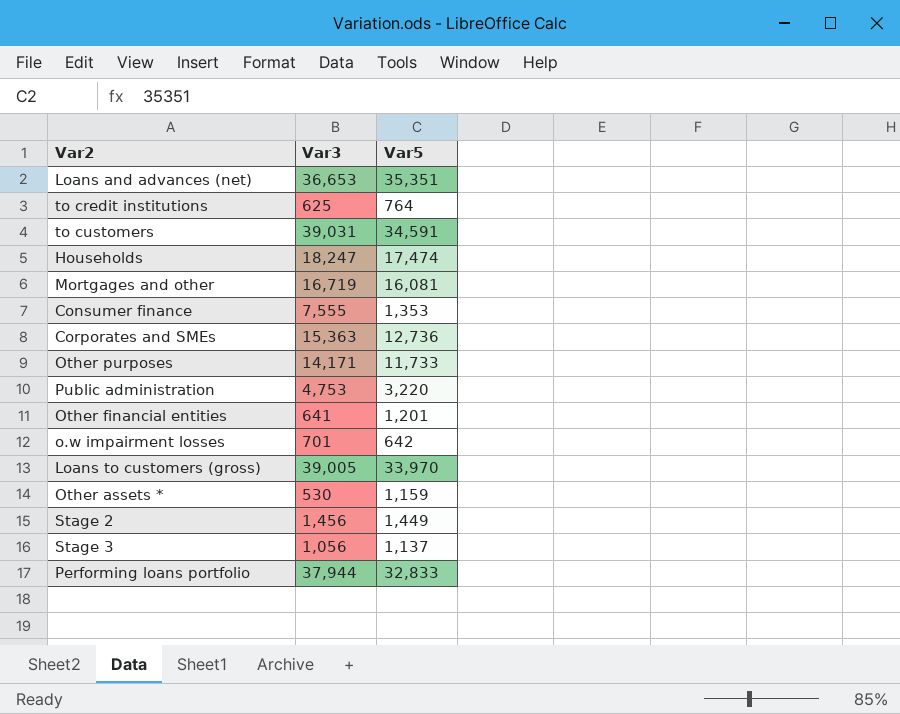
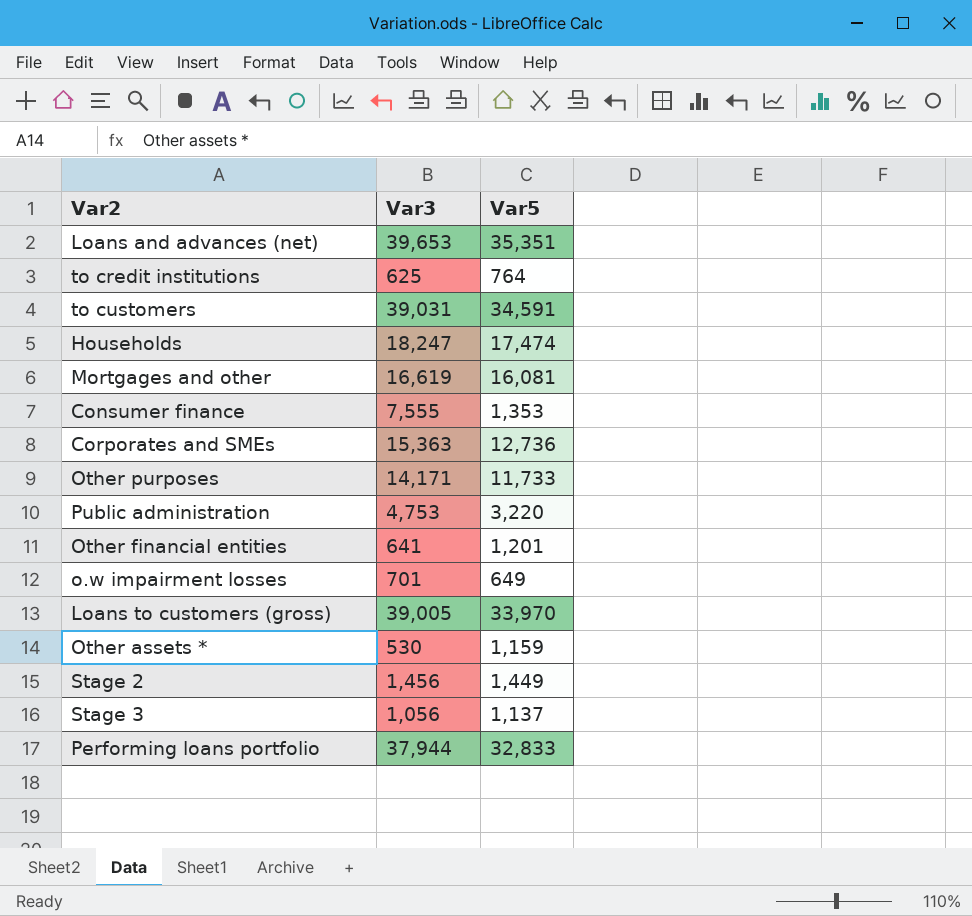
Loans and advances (net) | Var3: 36,653 -> 39,653
Mortgages and other | Var3: 16,719 -> 16,619
o.w impairment losses | Var5: 642 -> 649

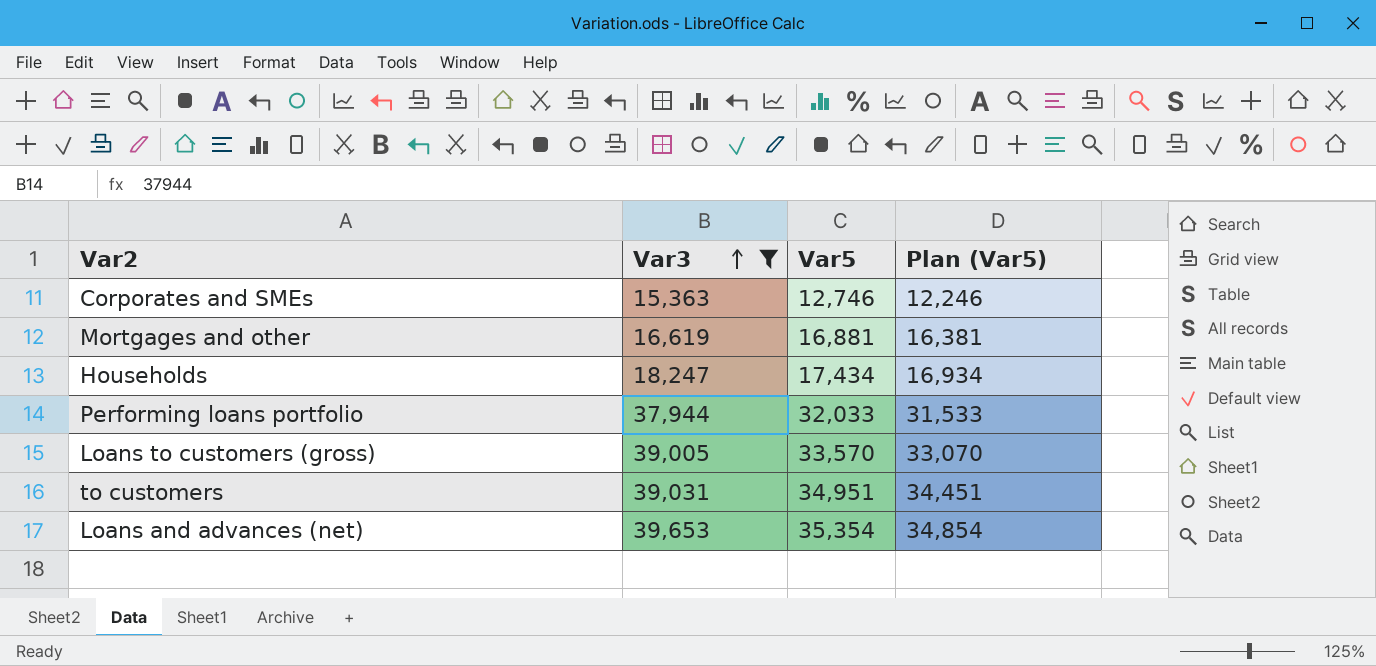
filter: none -> Var3 >= 15,363
row order: none -> Var3 ascending
column Plan (Var5) | formula: none -> [Var5] - 500
Corporates and SMEs | Var5: 12,736 -> 12,746
Mortgages and other | Var5: 16,081 -> 16,881
Households | Var5: 17,474 -> 17,434
Performing loans portfolio | Var5: 32,833 -> 32,033
Loans to customers (gross) | Var5: 33,970 -> 33,570
to customers | Var5: 34,591 -> 34,951
Loans and advances (net) | Var5: 35,351 -> 35,354

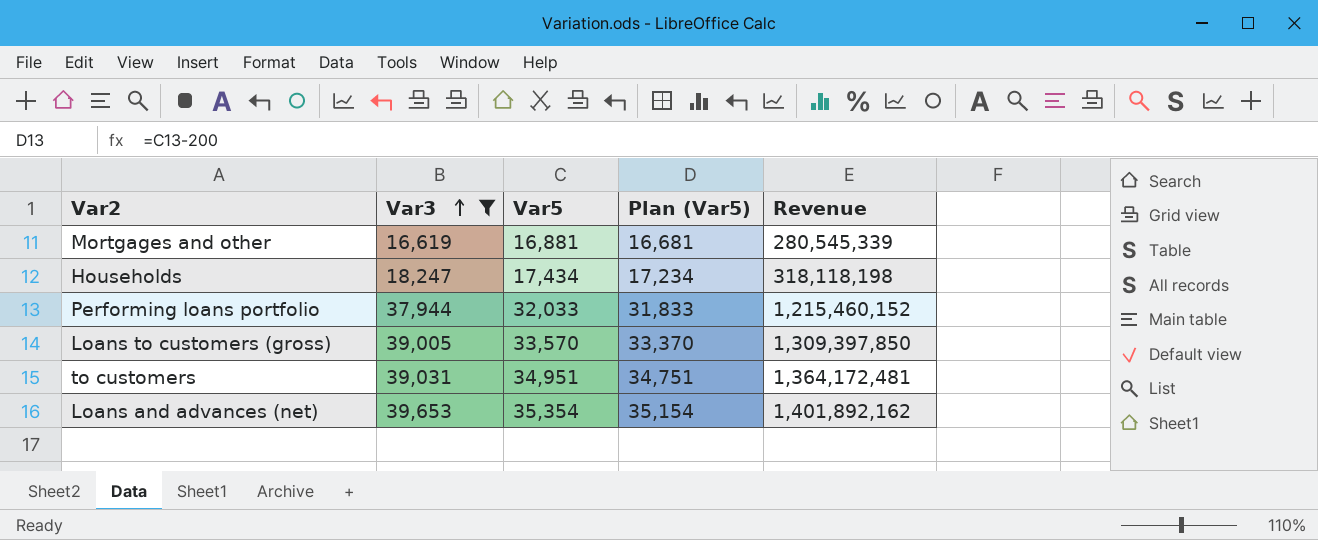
column Plan (Var5) | formula: [Var5] - 500 -> [Var5] - 200
column Revenue | formula: none -> [Var3] * [Var5]
row Corporates and SMEs: 15,363 | 12,746 | 12,246 -> none

